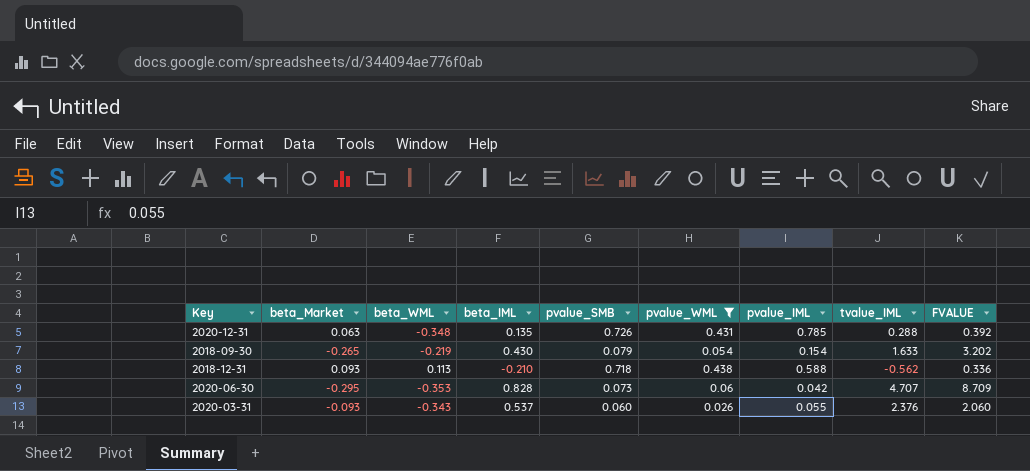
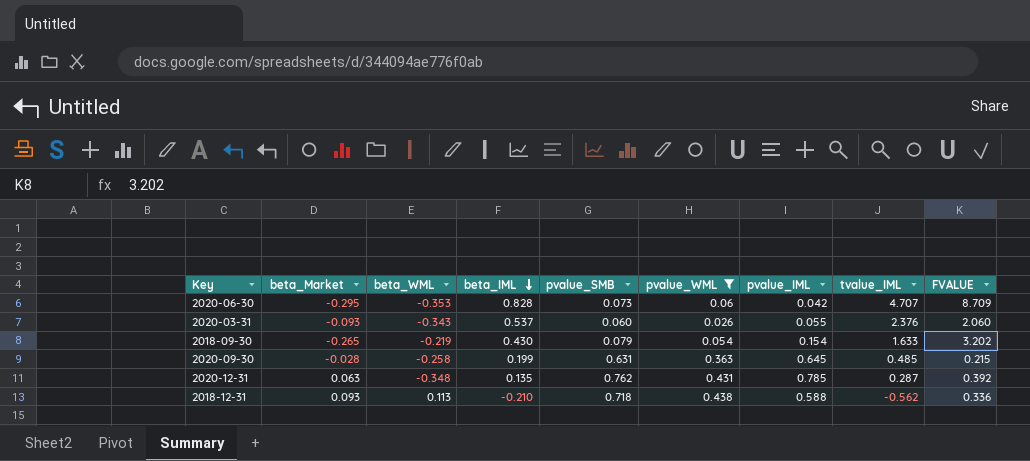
row order: none -> beta_IML descending
row 2020-09-30: none -> -0.028 | -0.258 | 0.199 | 0.631 | 0.363 | 0.645 | 0.485 | 0.215
2020-12-31 | pvalue_SMB: 0.726 -> 0.762
2020-12-31 | tvalue_IML: 0.288 -> 0.287

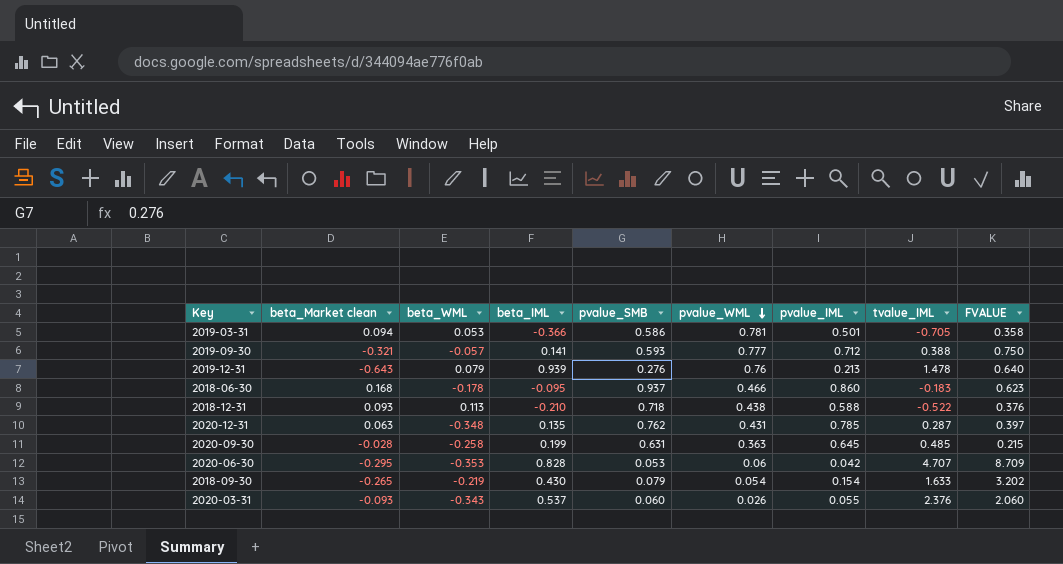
filter: pvalue_WML <= 0.438 -> none
row order: beta_IML descending -> pvalue_WML descending
column name: beta_Market -> beta_Market clean
2018-12-31 | tvalue_IML: -0.562 -> -0.522
2018-12-31 | FVALUE: 0.336 -> 0.376
2020-12-31 | FVALUE: 0.392 -> 0.397
2020-06-30 | pvalue_SMB: 0.073 -> 0.053

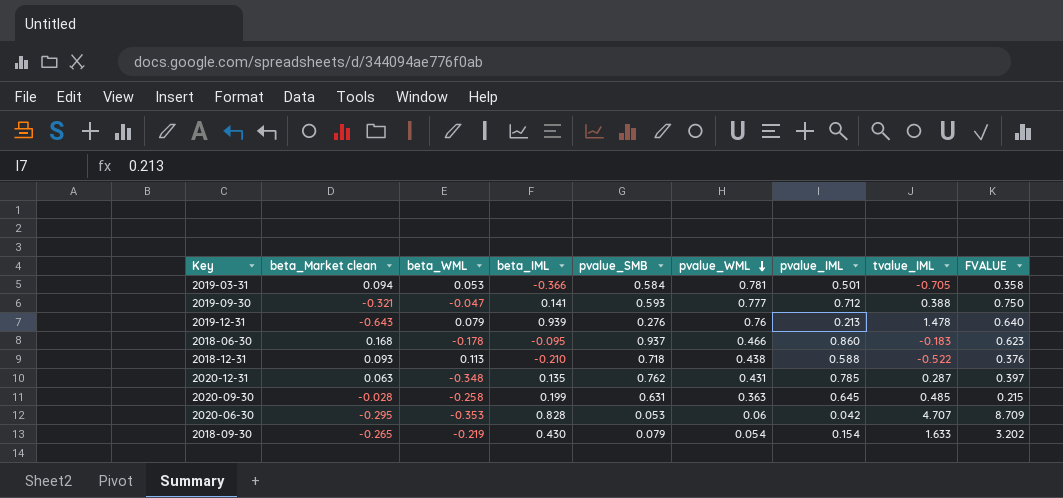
row 2020-03-31: -0.093 | -0.343 | 0.537 | 0.060 | 0.026 | 0.055 | 2.376 | 2.060 -> none
2019-03-31 | pvalue_SMB: 0.586 -> 0.584
2019-09-30 | beta_WML: -0.057 -> -0.047

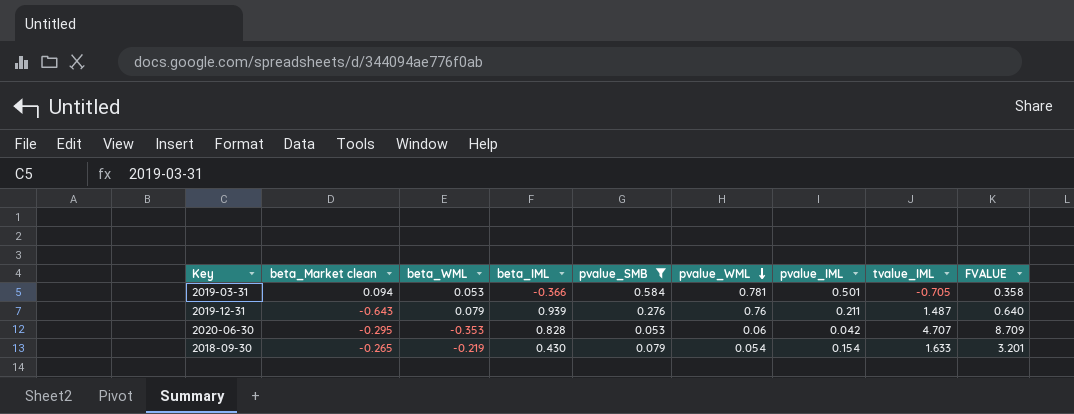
filter: none -> pvalue_SMB <= 0.584
2019-12-31 | pvalue_IML: 0.213 -> 0.211
2019-12-31 | tvalue_IML: 1.478 -> 1.487
2018-09-30 | FVALUE: 3.202 -> 3.201

